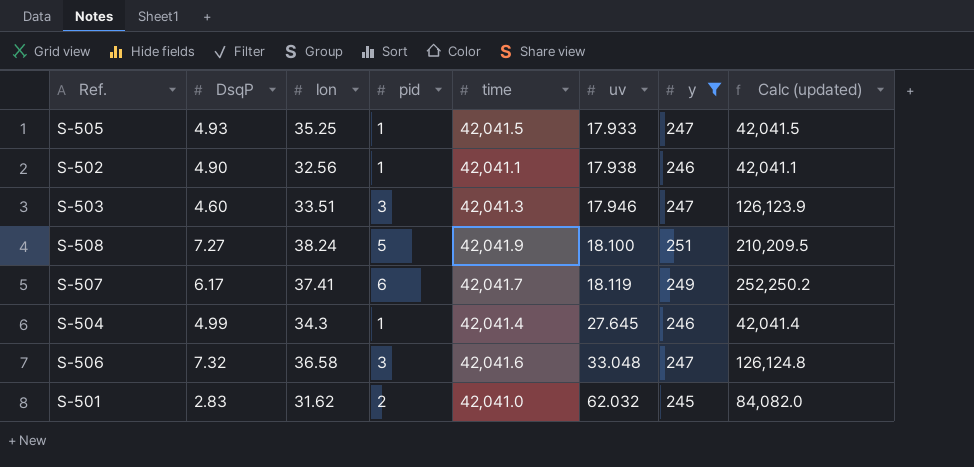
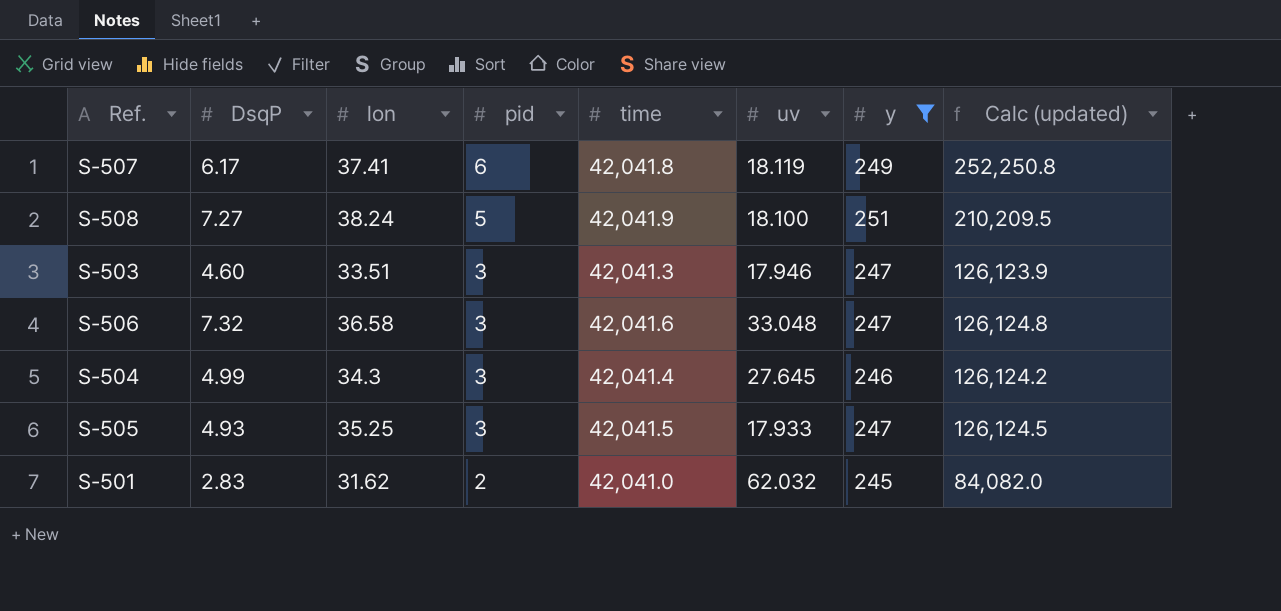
row order: uv ascending -> pid descending
row S-502: 4.90 | 32.56 | 1 | 42,041.1 | 17.938 | 246 | 42,041.1 -> none
S-507 | time: 42,041.7 -> 42,041.8
S-507 | Calc (updated): 252,250.2 -> 252,250.8
S-504 | pid: 1 -> 3
S-504 | Calc (updated): 42,041.4 -> 126,124.2
S-505 | pid: 1 -> 3
S-505 | Calc (updated): 42,041.5 -> 126,124.5

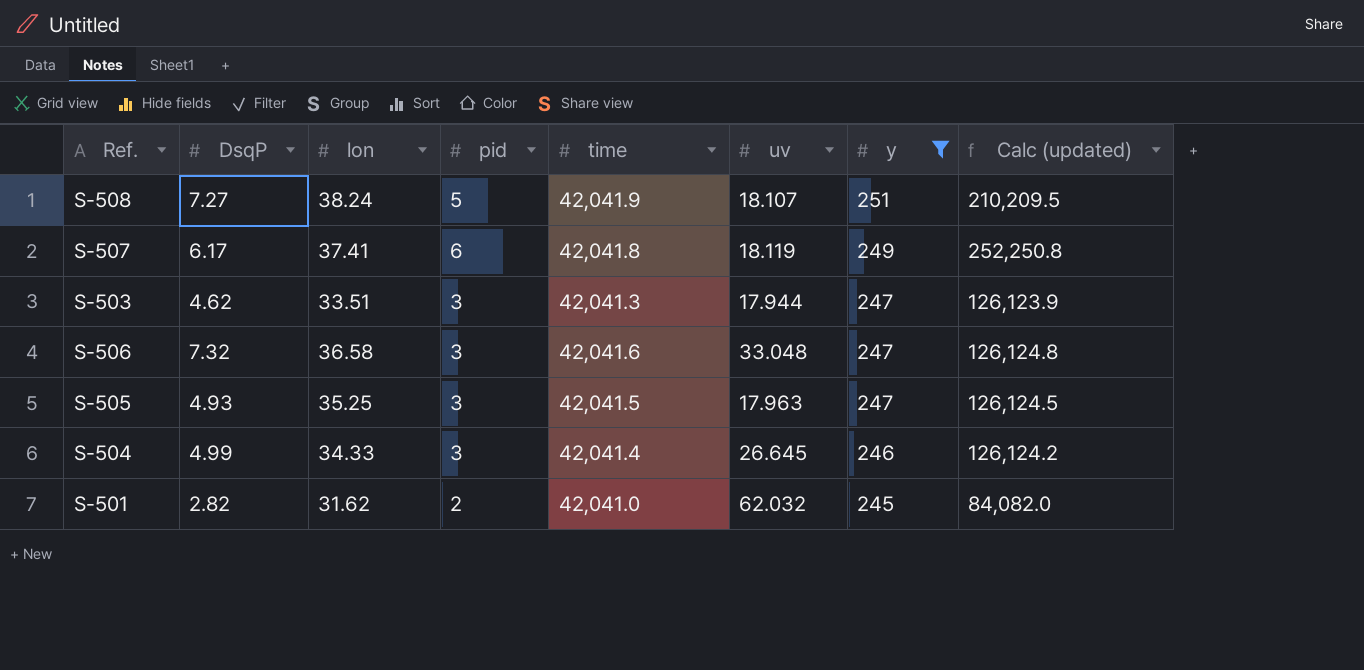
row order: pid descending -> y descending
S-508 | uv: 18.100 -> 18.107
S-503 | DsqP: 4.60 -> 4.62
S-503 | uv: 17.946 -> 17.944
S-505 | uv: 17.933 -> 17.963
S-504 | lon: 34.3 -> 34.33
S-504 | uv: 27.645 -> 26.645
S-501 | DsqP: 2.83 -> 2.82

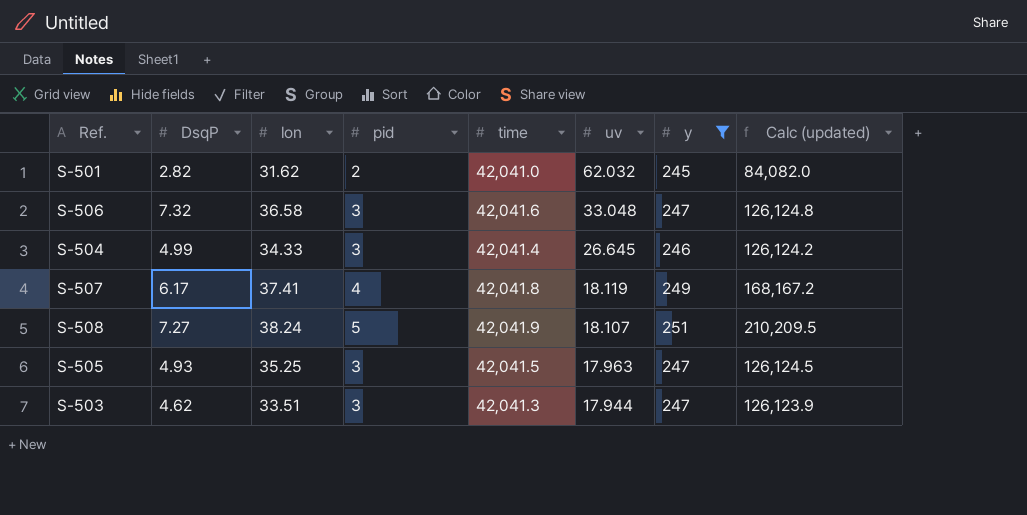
row order: y descending -> uv descending
S-507 | pid: 6 -> 4
S-507 | Calc (updated): 252,250.8 -> 168,167.2

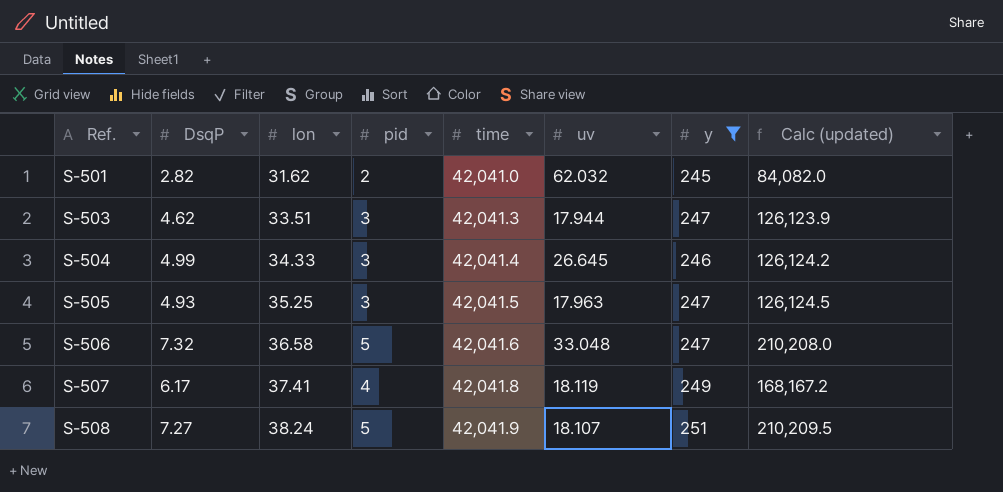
row order: uv descending -> Ref. ascending
S-506 | pid: 3 -> 5
S-506 | Calc (updated): 126,124.8 -> 210,208.0

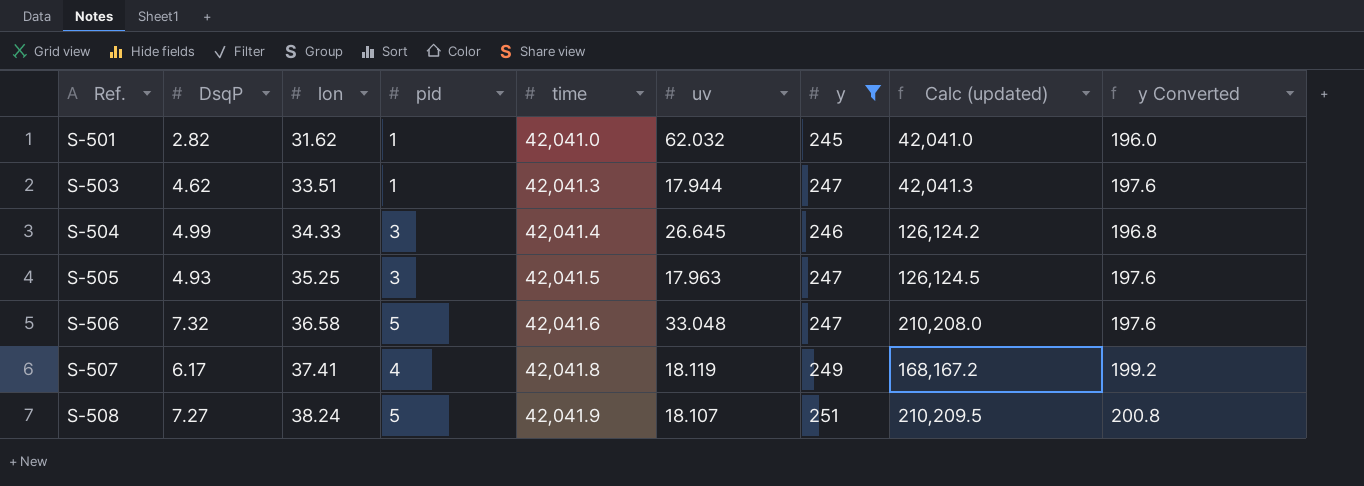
column y Converted | formula: none -> [y] * 0.8
S-501 | pid: 2 -> 1
S-501 | Calc (updated): 84,082.0 -> 42,041.0
S-503 | pid: 3 -> 1
S-503 | Calc (updated): 126,123.9 -> 42,041.3

